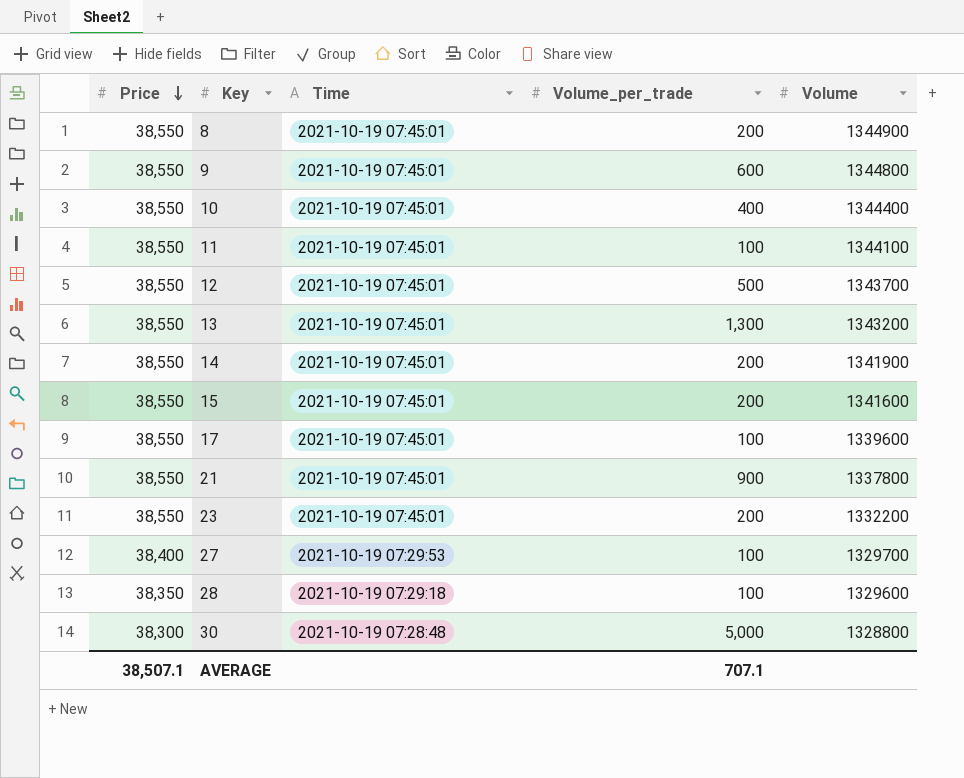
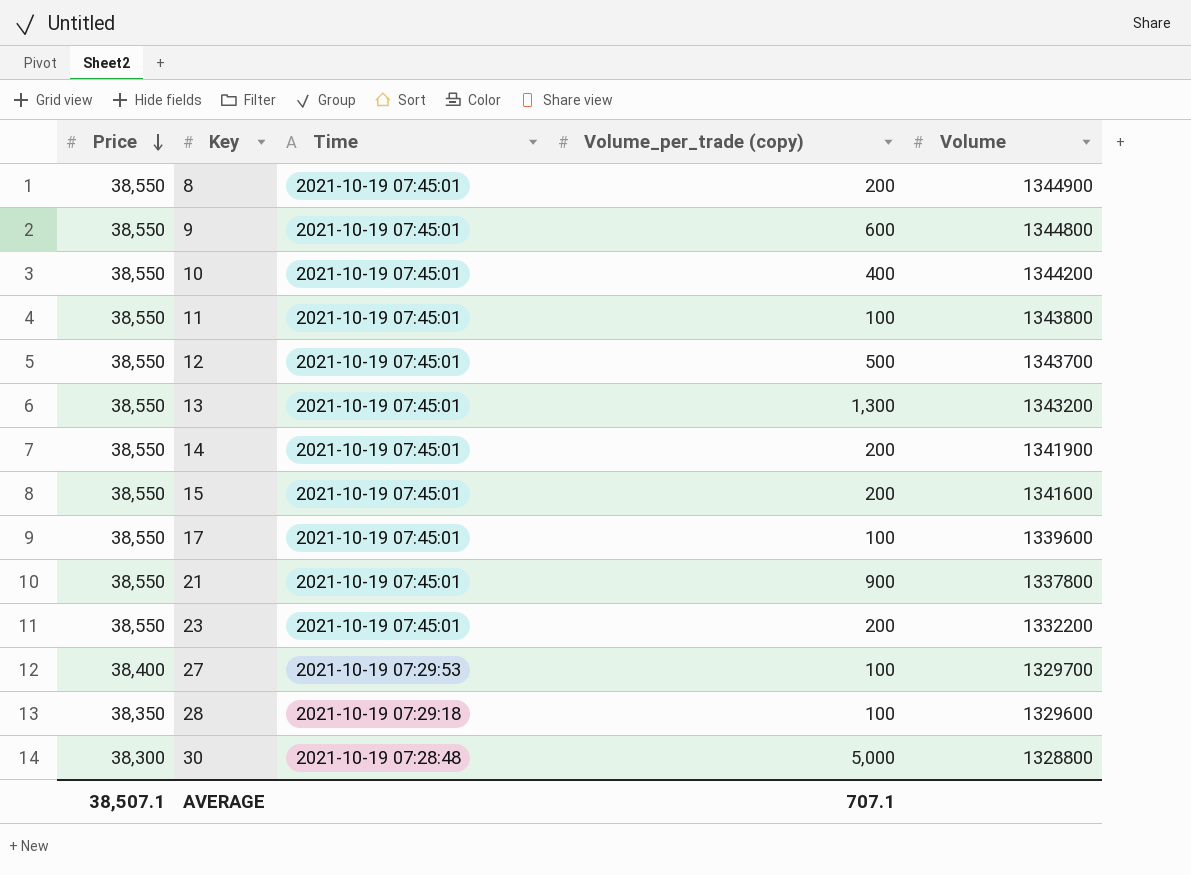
column name: Volume_per_trade -> Volume_per_trade (copy)
10 | Volume: 1344400 -> 1344200
11 | Volume: 1344100 -> 1343800

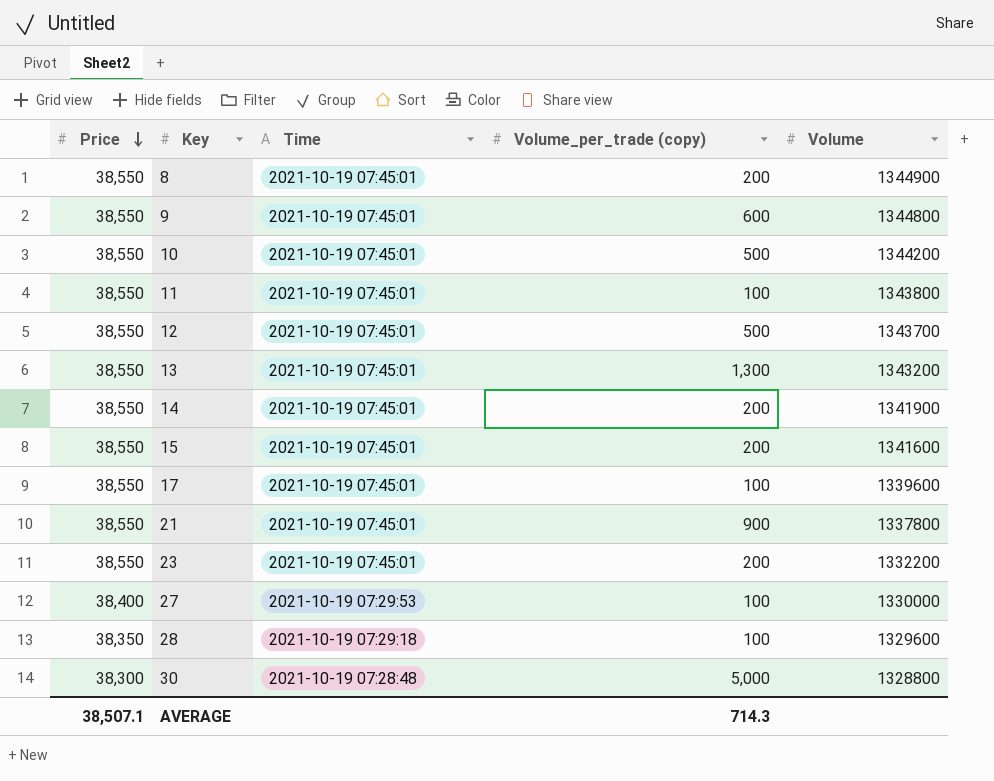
10 | Volume_per_trade (copy): 400 -> 500
27 | Volume: 1329700 -> 1330000
AVERAGE | Volume_per_trade (copy): 707.1 -> 714.3

